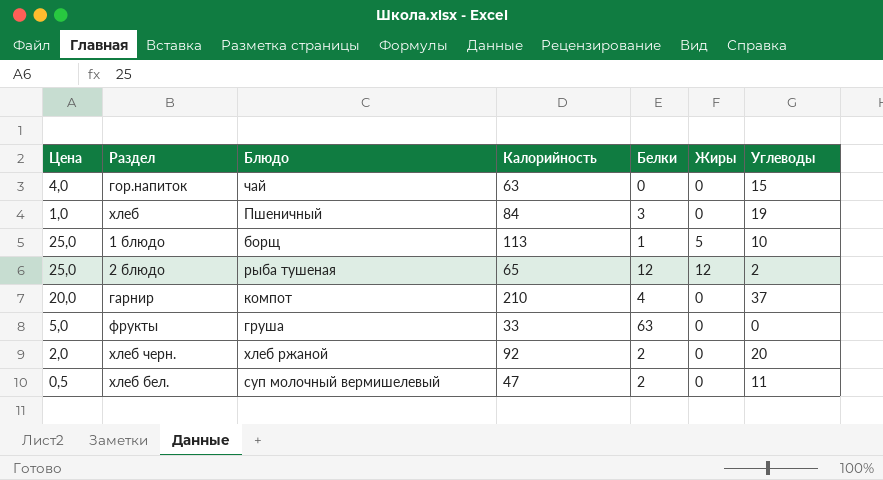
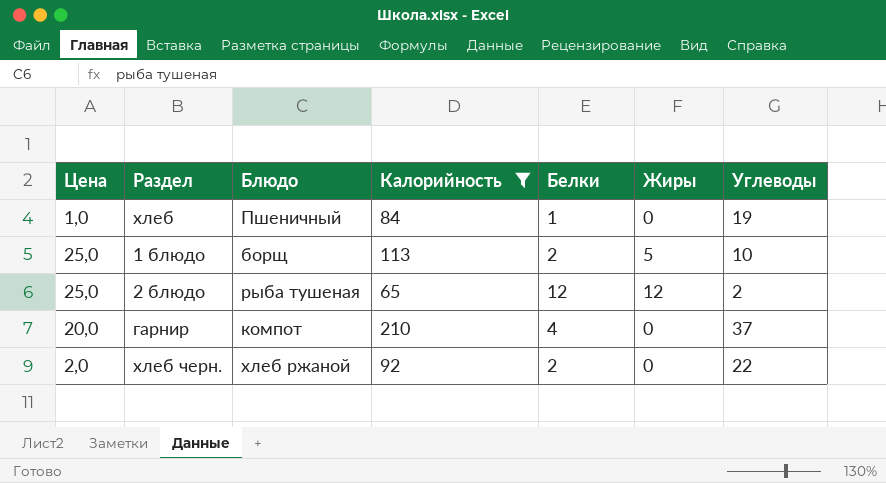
filter: none -> Калорийность >= 65
хлеб | Белки: 3 -> 1
1 блюдо | Белки: 1 -> 2
хлеб черн. | Углеводы: 20 -> 22

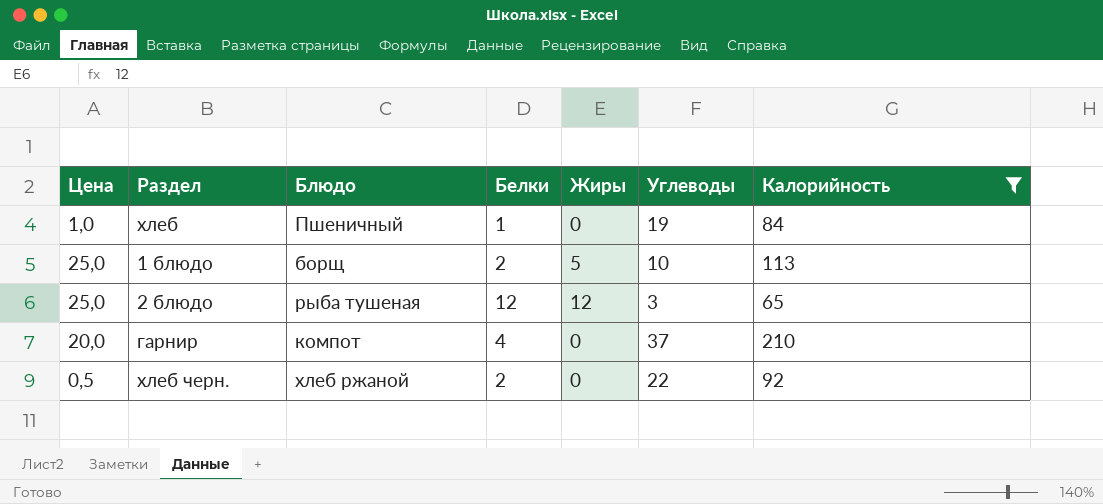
column Калорийность | position: 4 -> 7
2 блюдо | Углеводы: 2 -> 3
хлеб черн. | Цена: 2,0 -> 0,5

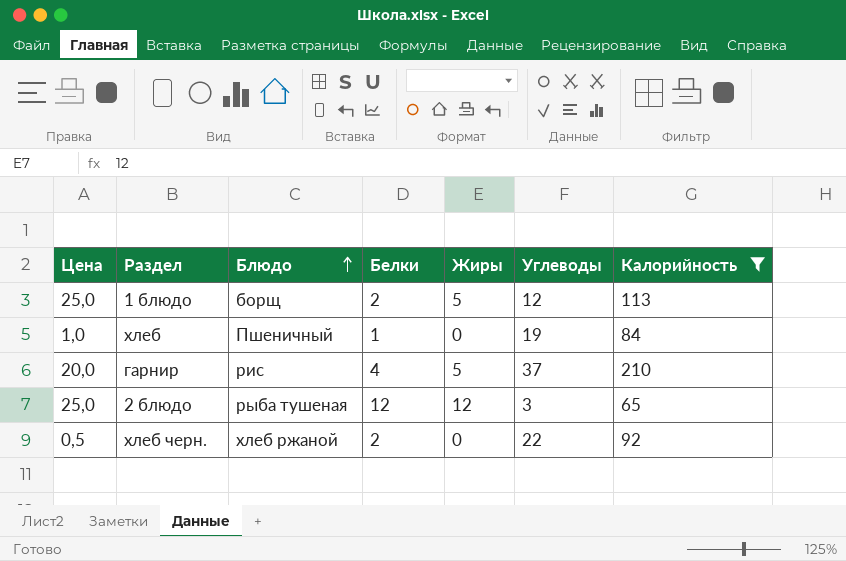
row order: none -> Блюдо ascending
1 блюдо | Углеводы: 10 -> 12
гарнир | Блюдо: компот -> рис
гарнир | Жиры: 0 -> 5

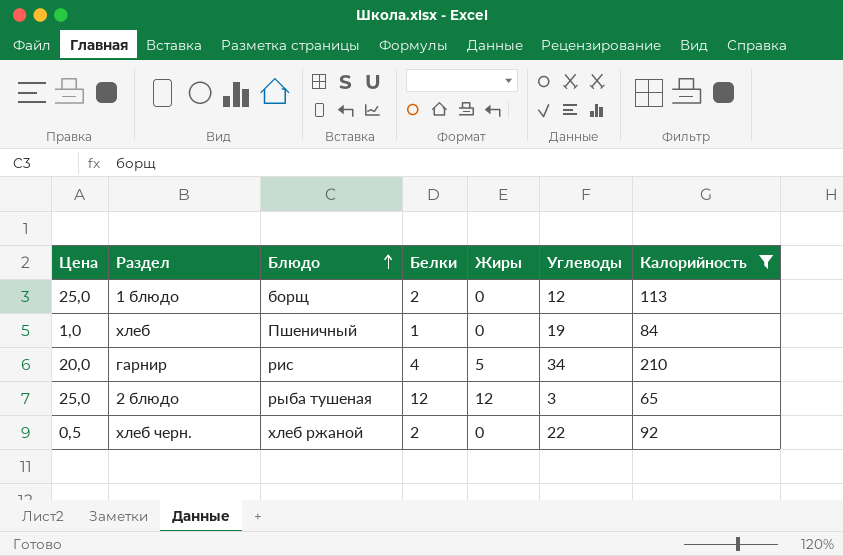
1 блюдо | Жиры: 5 -> 0
гарнир | Углеводы: 37 -> 34

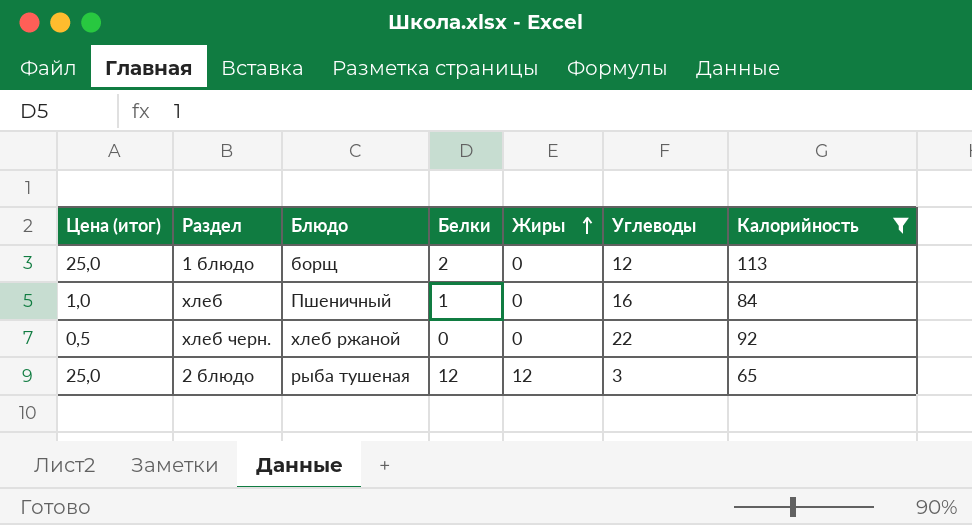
row order: Блюдо ascending -> Жиры ascending
column name: Цена -> Цена (итог)
row гарнир: 20,0 | рис | 4 | 5 | 34 | 210 -> none
хлеб | Углеводы: 19 -> 16
хлеб черн. | Белки: 2 -> 0

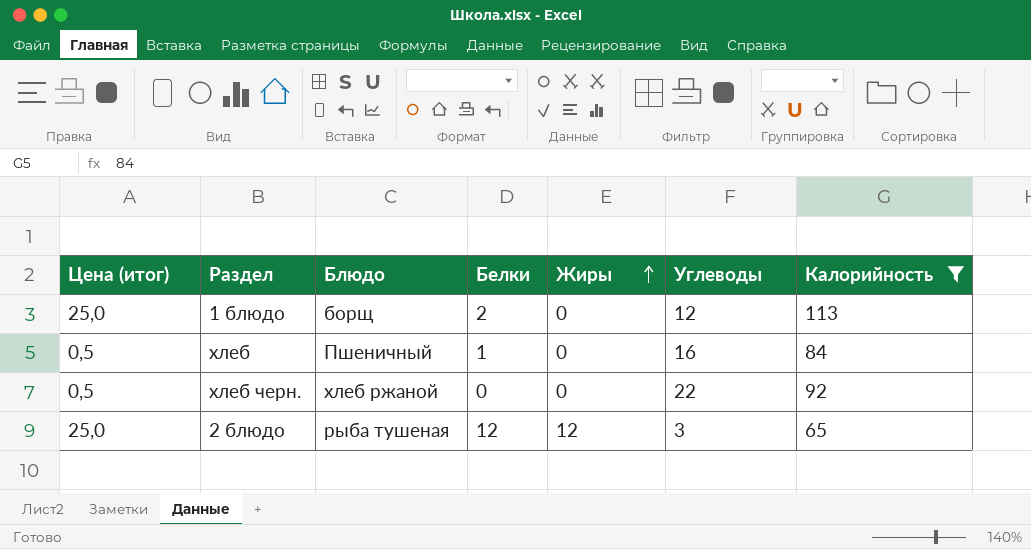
хлеб | Цена (итог): 1,0 -> 0,5

